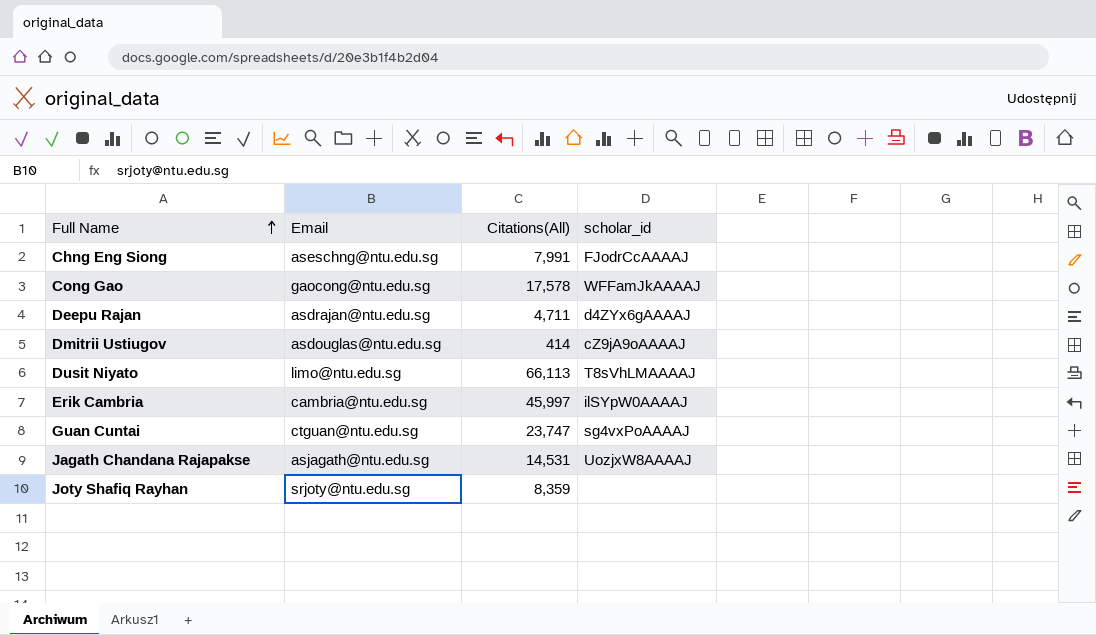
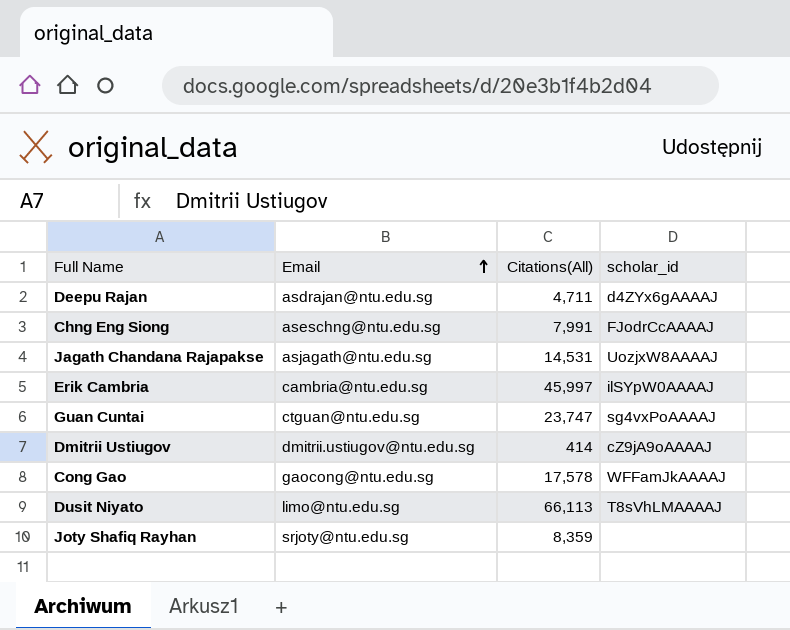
row order: Full Name ascending -> Email ascending
Dmitrii Ustiugov | Email: asdouglas@ntu.edu.sg -> dmitrii.ustiugov@ntu.edu.sg

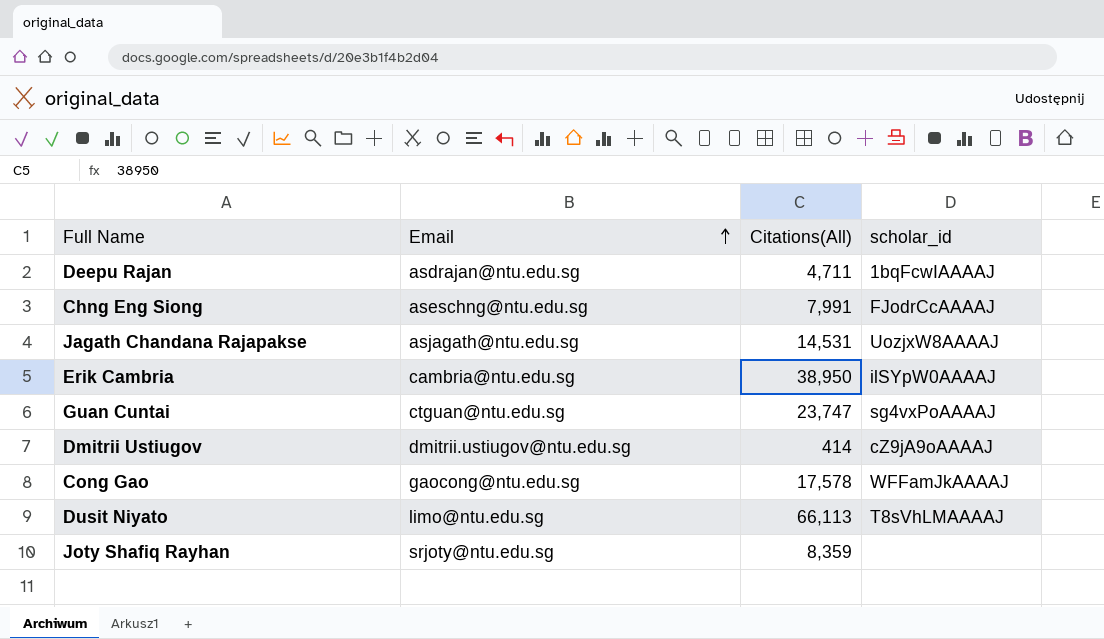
Deepu Rajan | scholar_id: d4ZYx6gAAAAJ -> 1bqFcwIAAAAJ
Erik Cambria | Citations(All): 45,997 -> 38,950

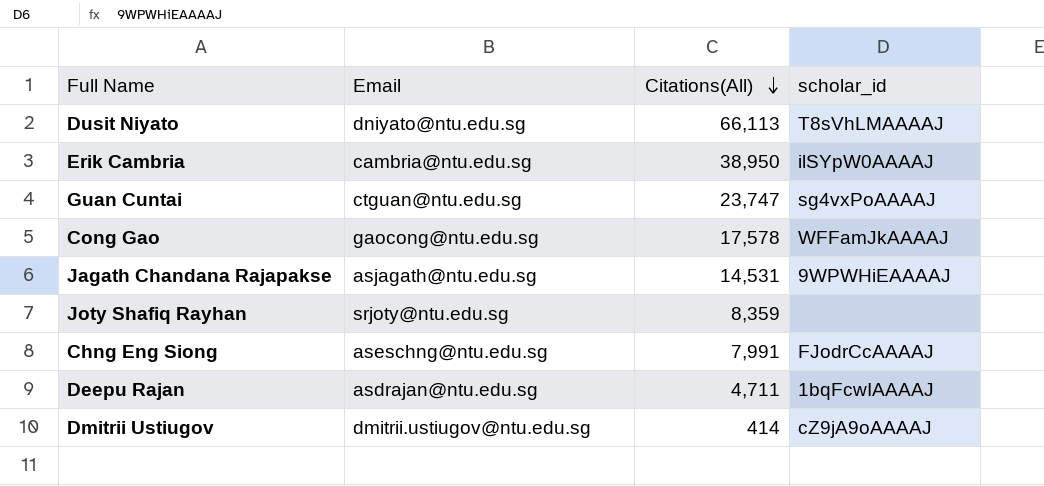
row order: Email ascending -> Citations(All) descending
Dusit Niyato | Email: limo@ntu.edu.sg -> dniyato@ntu.edu.sg
Jagath Chandana Rajapakse | scholar_id: UozjxW8AAAAJ -> 9WPWHiEAAAAJ

